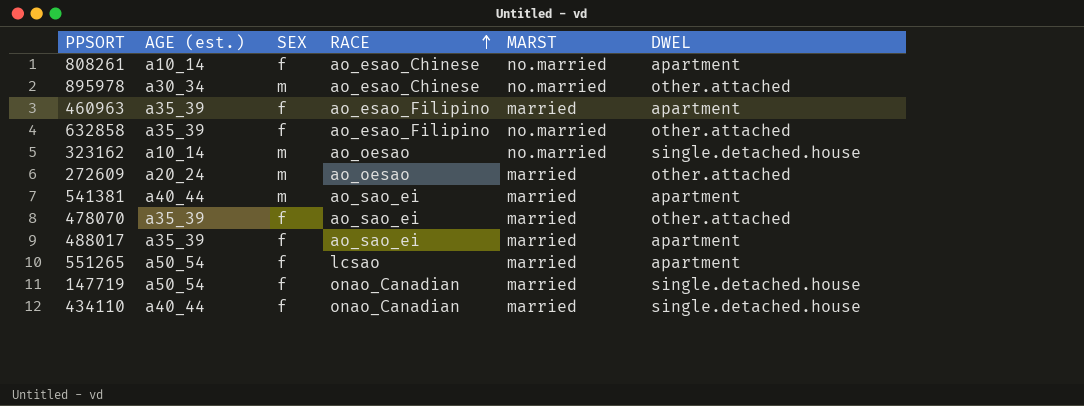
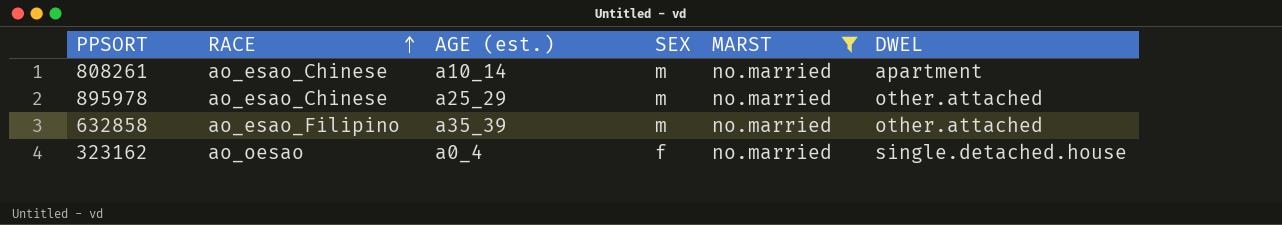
filter: none -> MARST = no.married
column RACE | position: 4 -> 2
808261 | SEX: f -> m
895978 | AGE (est.): a30_34 -> a25_29
632858 | SEX: f -> m
323162 | AGE (est.): a10_14 -> a0_4
323162 | SEX: m -> f

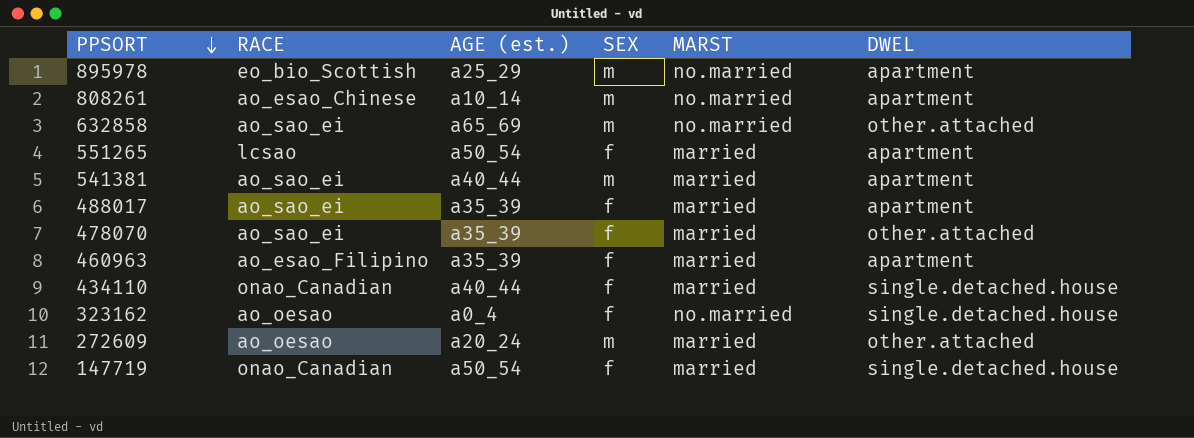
filter: MARST = no.married -> none
row order: RACE ascending -> PPSORT descending
895978 | RACE: ao_esao_Chinese -> eo_bio_Scottish
895978 | DWEL: other.attached -> apartment
632858 | RACE: ao_esao_Filipino -> ao_sao_ei
632858 | AGE (est.): a35_39 -> a65_69

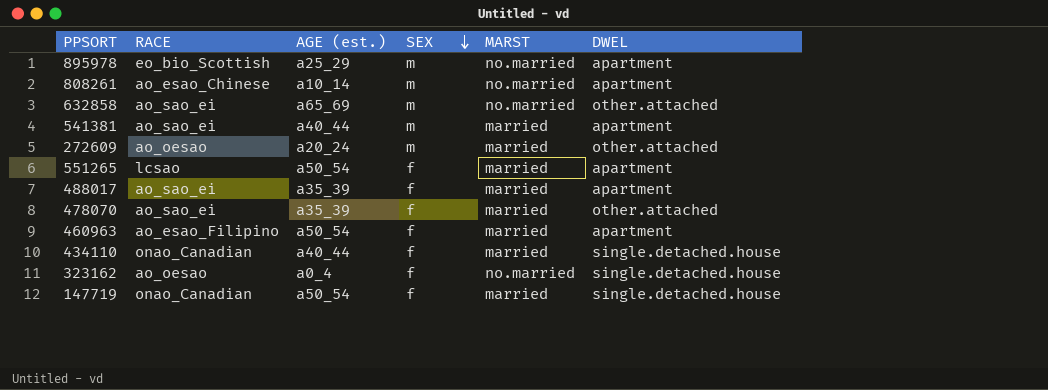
row order: PPSORT descending -> SEX descending
460963 | AGE (est.): a35_39 -> a50_54

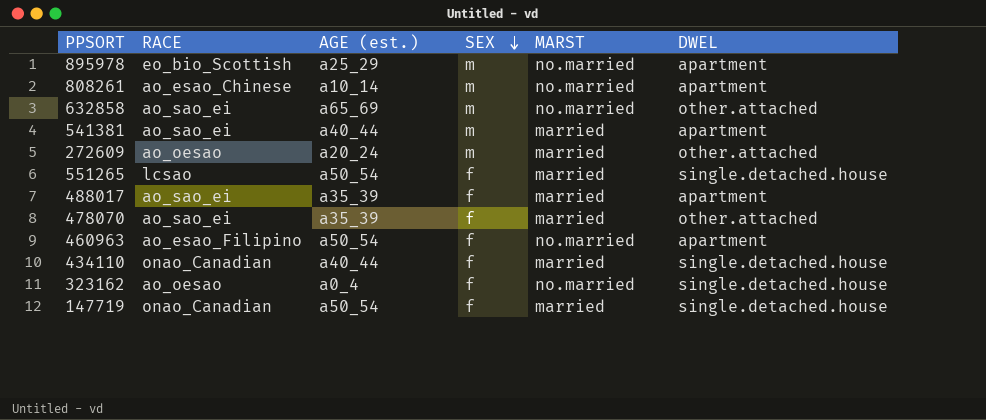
551265 | DWEL: apartment -> single.detached.house
460963 | MARST: married -> no.married

